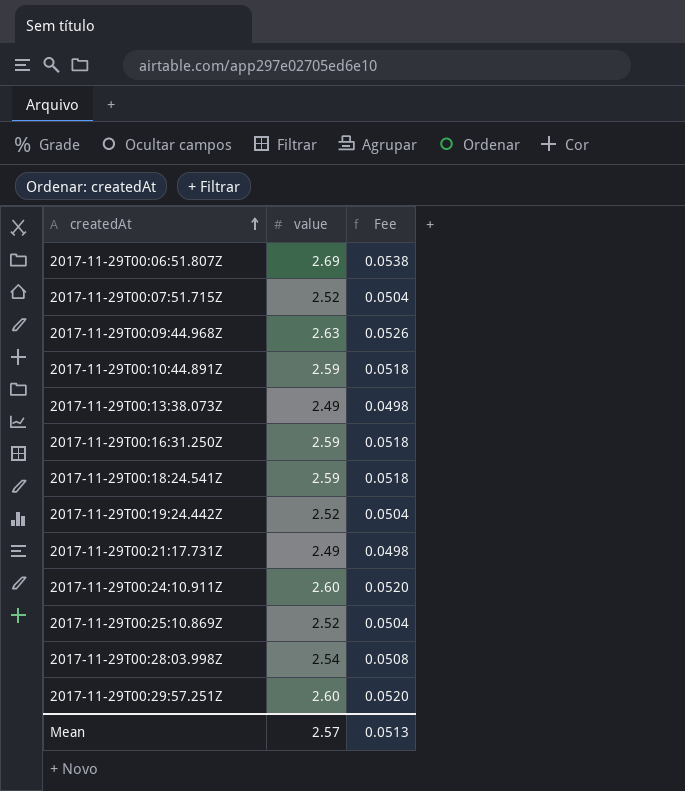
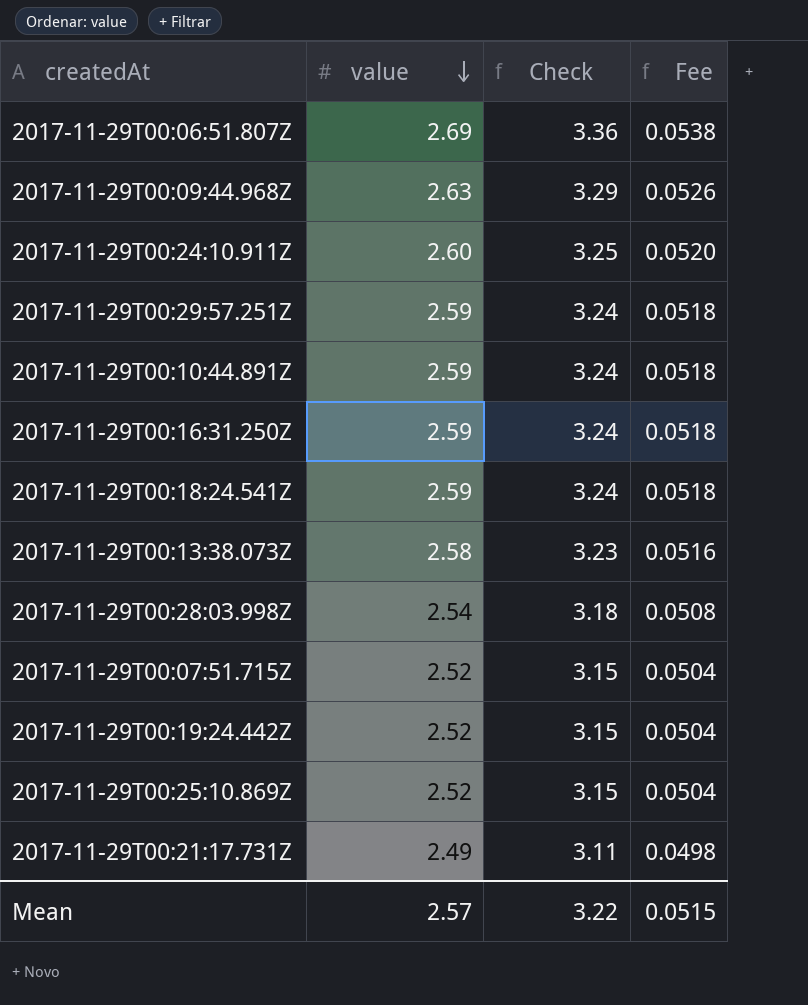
row order: createdAt ascending -> value descending
column Check | formula: none -> [value] * 1.25
2017-11-29T00:29:57.251Z | value: 2.60 -> 2.59
2017-11-29T00:29:57.251Z | Fee: 0.0520 -> 0.0518
2017-11-29T00:13:38.073Z | value: 2.49 -> 2.58
2017-11-29T00:13:38.073Z | Fee: 0.0498 -> 0.0516
Mean | Fee: 0.0513 -> 0.0515

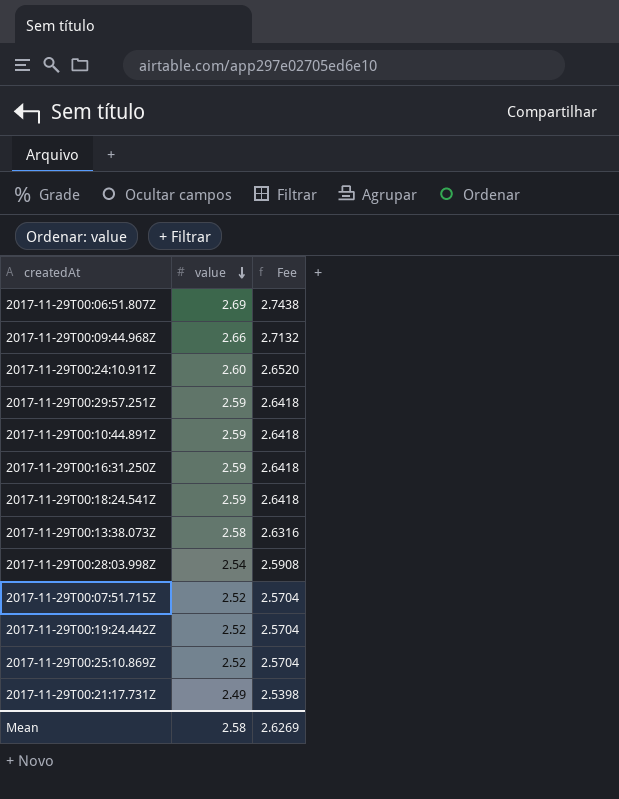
column Check | formula: [value] * 1.25 -> none
column Fee | formula: [value] * 0.02 -> [value] * 1.02
2017-11-29T00:09:44.968Z | value: 2.63 -> 2.66
Mean | value: 2.57 -> 2.58
Mean | Fee: 0.0515 -> 2.6269

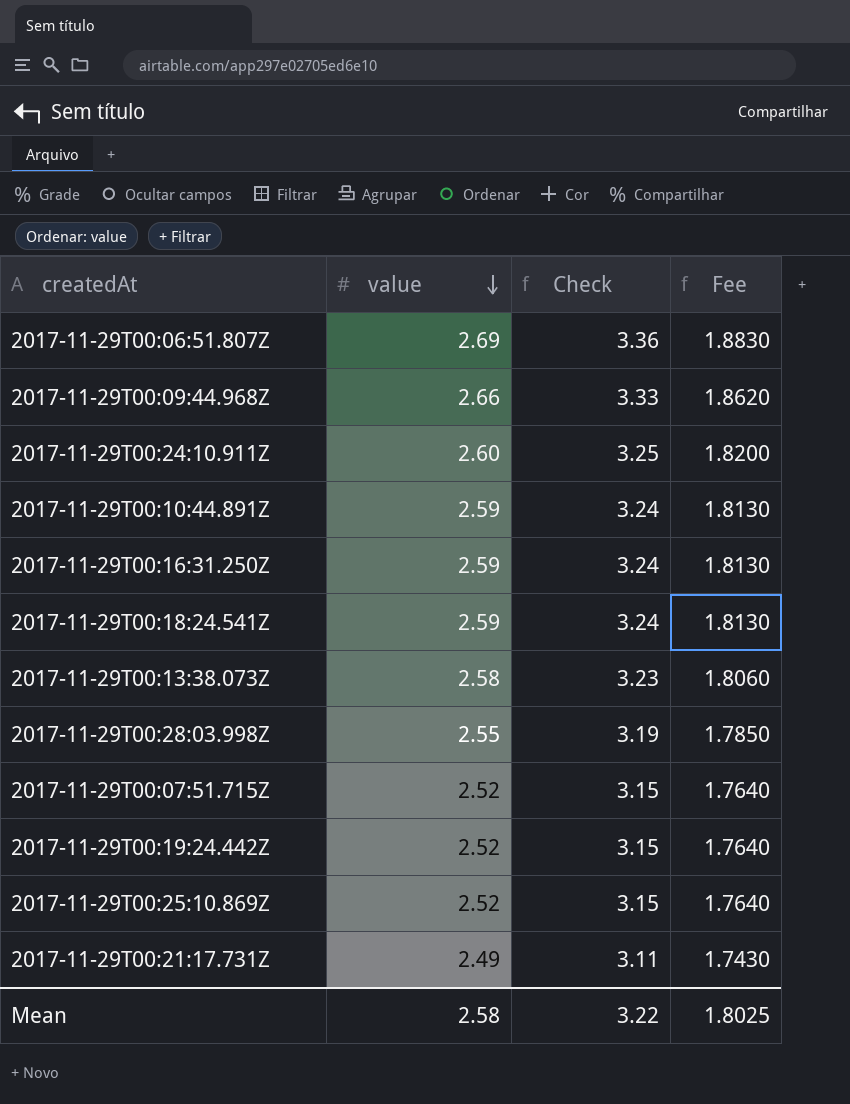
column Check | formula: none -> [value] * 1.25
column Fee | formula: [value] * 1.02 -> [value] * 0.7
row 2017-11-29T00:29:57.251Z: 2.59 | 2.6418 -> none
2017-11-29T00:28:03.998Z | value: 2.54 -> 2.55
Mean | Fee: 2.6269 -> 1.8025

